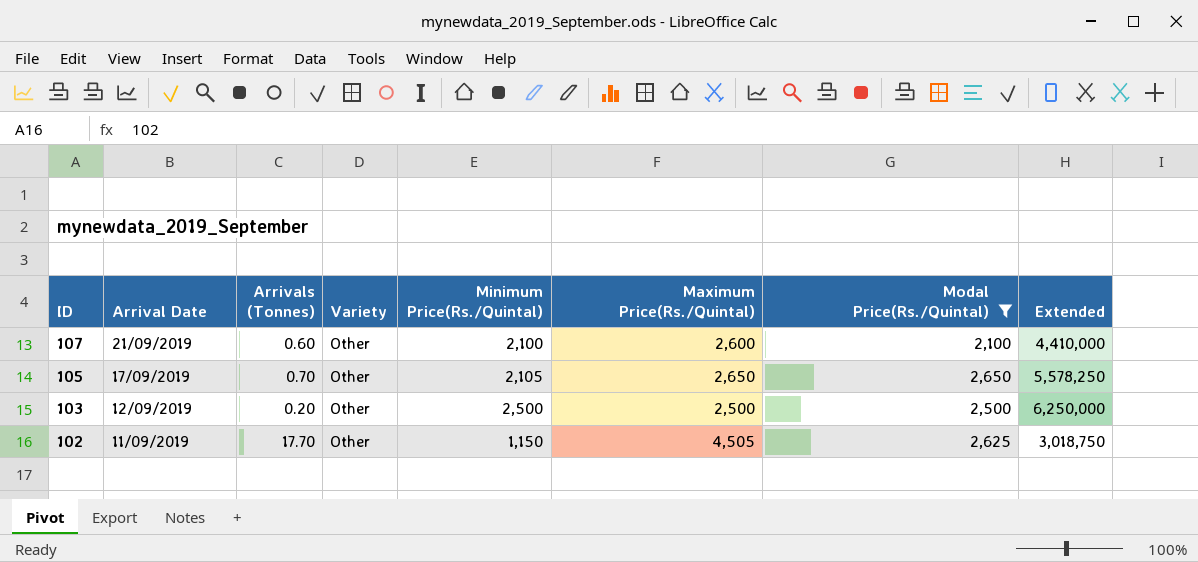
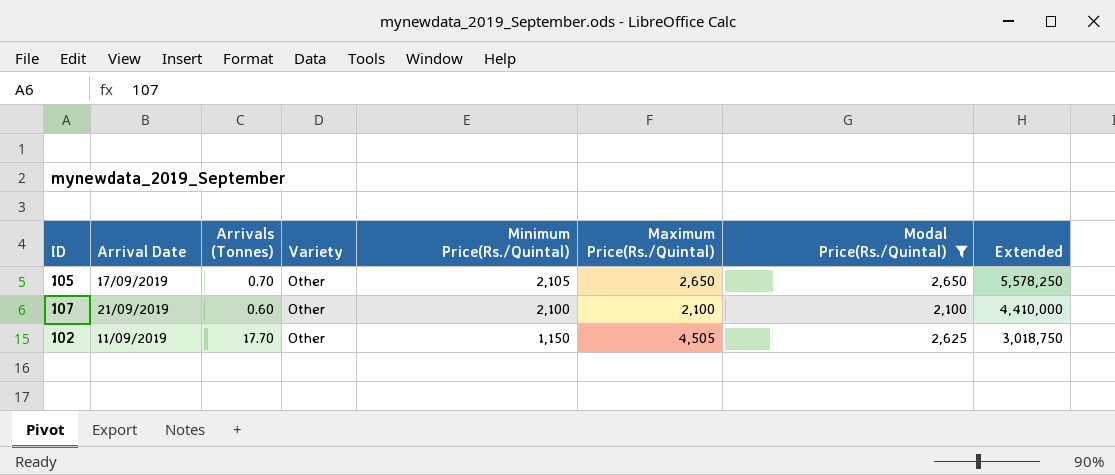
row order: ID descending -> Minimum Price(Rs./Quintal) descending
row 103: 12/09/2019 | 0.20 | Other | 2,500 | 2,500 | 2,500 | 6,250,000 -> none
107 | Maximum Price(Rs./Quintal): 2,600 -> 2,100

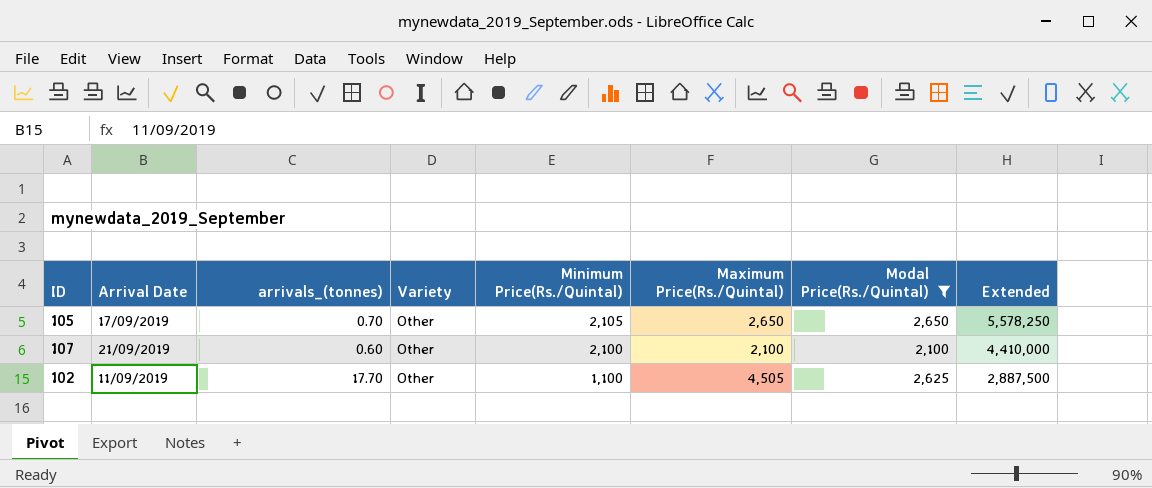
column name: Arrivals (Tonnes) -> arrivals_(tonnes)
102 | Minimum Price(Rs./Quintal): 1,150 -> 1,100
102 | Extended: 3,018,750 -> 2,887,500

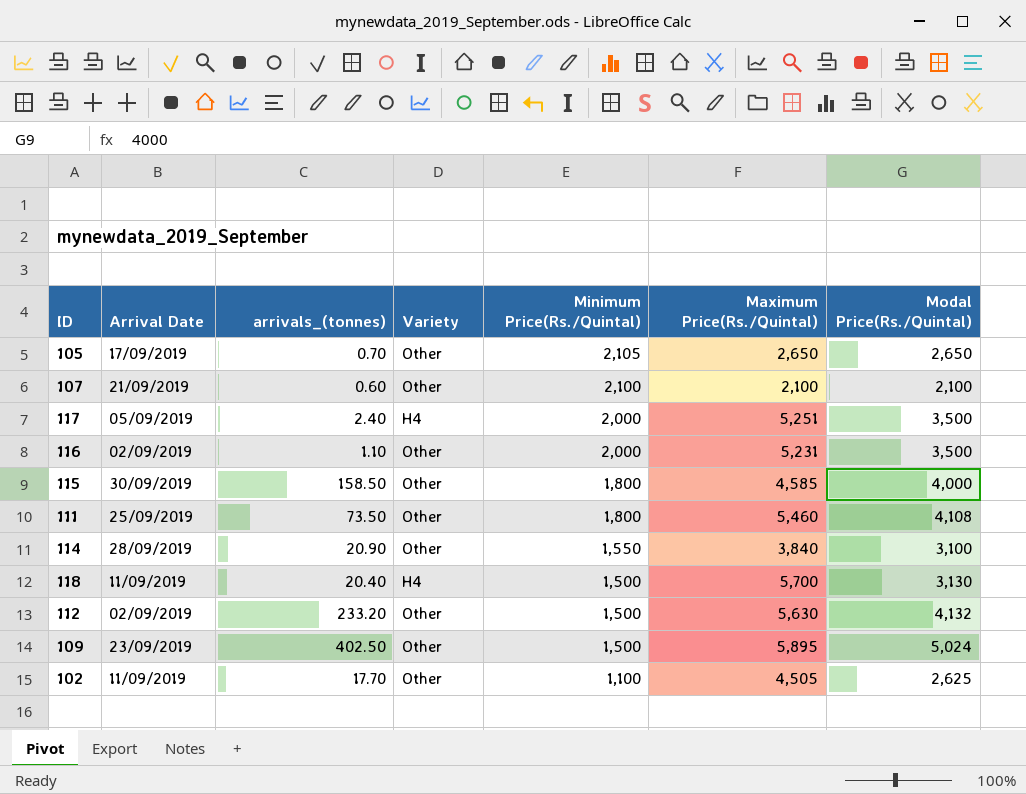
filter: Modal Price(Rs./Quintal) <= 2,650 -> none
column Extended | formula: [Minimum Price(Rs./Quintal)] * [Modal Price(Rs./Quintal)] -> none

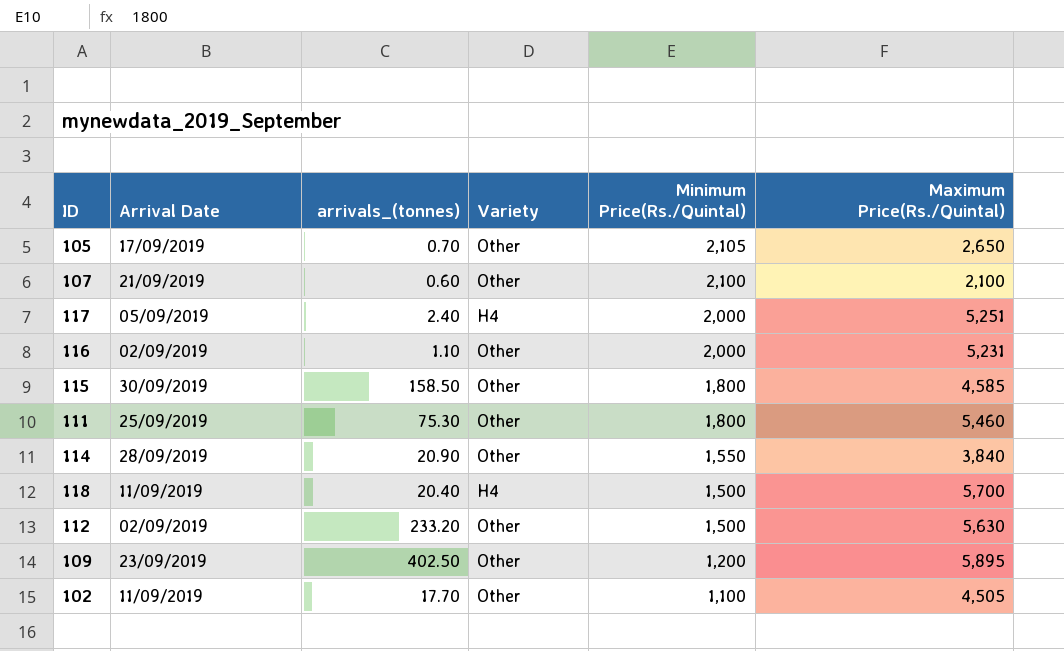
column Modal Price(Rs./Quintal) | position: 7 -> none
111 | arrivals_(tonnes): 73.50 -> 75.30
109 | Minimum Price(Rs./Quintal): 1,500 -> 1,200

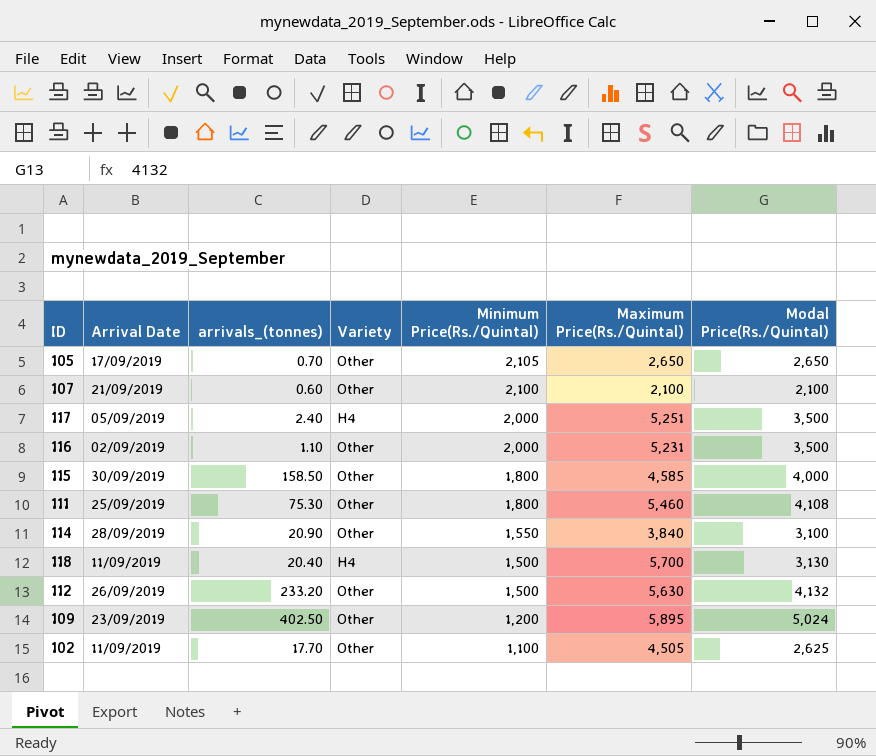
column Modal Price(Rs./Quintal) | position: none -> 7
112 | Arrival Date: 02/09/2019 -> 26/09/2019

